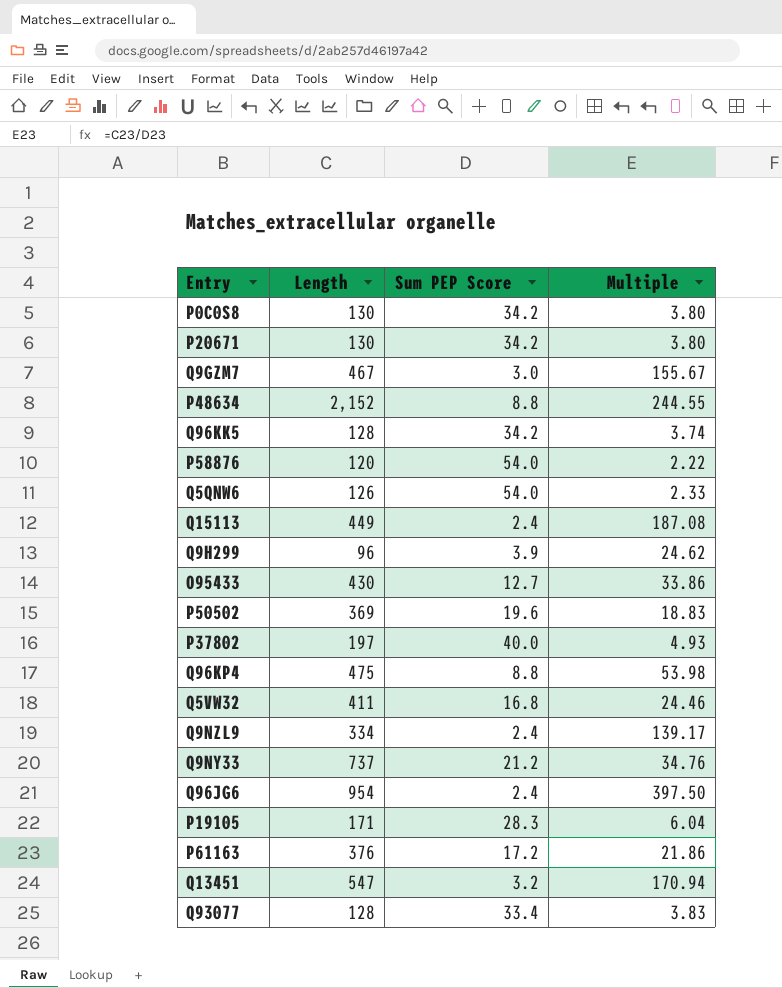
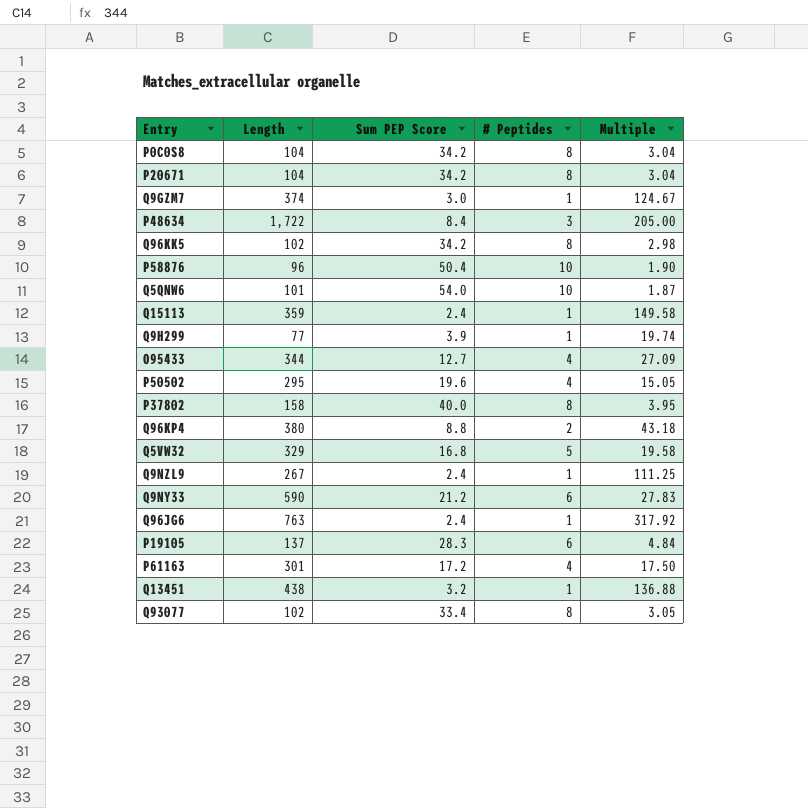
column # Peptides | position: none -> 4
P0C0S8 | Length: 130 -> 104
P0C0S8 | Multiple: 3.80 -> 3.04
P20671 | Length: 130 -> 104
P20671 | Multiple: 3.80 -> 3.04
Q9GZM7 | Length: 467 -> 374
Q9GZM7 | Multiple: 155.67 -> 124.67
P48634 | Length: 2,152 -> 1,722
P48634 | Sum PEP Score: 8.8 -> 8.4
P48634 | Multiple: 244.55 -> 205.00
Q96KK5 | Length: 128 -> 102
Q96KK5 | Multiple: 3.74 -> 2.98
P58876 | Length: 120 -> 96
P58876 | Sum PEP Score: 54.0 -> 50.4
P58876 | Multiple: 2.22 -> 1.90
Q5QNW6 | Length: 126 -> 101
Q5QNW6 | Multiple: 2.33 -> 1.87
Q15113 | Length: 449 -> 359
Q15113 | Multiple: 187.08 -> 149.58
Q9H299 | Length: 96 -> 77
Q9H299 | Multiple: 24.62 -> 19.74
O95433 | Length: 430 -> 344
O95433 | Multiple: 33.86 -> 27.09
P50502 | Length: 369 -> 295
P50502 | Multiple: 18.83 -> 15.05
P37802 | Length: 197 -> 158
P37802 | Multiple: 4.93 -> 3.95
Q96KP4 | Length: 475 -> 380
Q96KP4 | Multiple: 53.98 -> 43.18
Q5VW32 | Length: 411 -> 329
Q5VW32 | Multiple: 24.46 -> 19.58
Q9NZL9 | Length: 334 -> 267
Q9NZL9 | Multiple: 139.17 -> 111.25
Q9NY33 | Length: 737 -> 590
Q9NY33 | Multiple: 34.76 -> 27.83
Q96JG6 | Length: 954 -> 763
Q96JG6 | Multiple: 397.50 -> 317.92
P19105 | Length: 171 -> 137
P19105 | Multiple: 6.04 -> 4.84
P61163 | Length: 376 -> 301
P61163 | Multiple: 21.86 -> 17.50
Q13451 | Length: 547 -> 438
Q13451 | Multiple: 170.94 -> 136.88
Q93077 | Length: 128 -> 102
Q93077 | Multiple: 3.83 -> 3.05

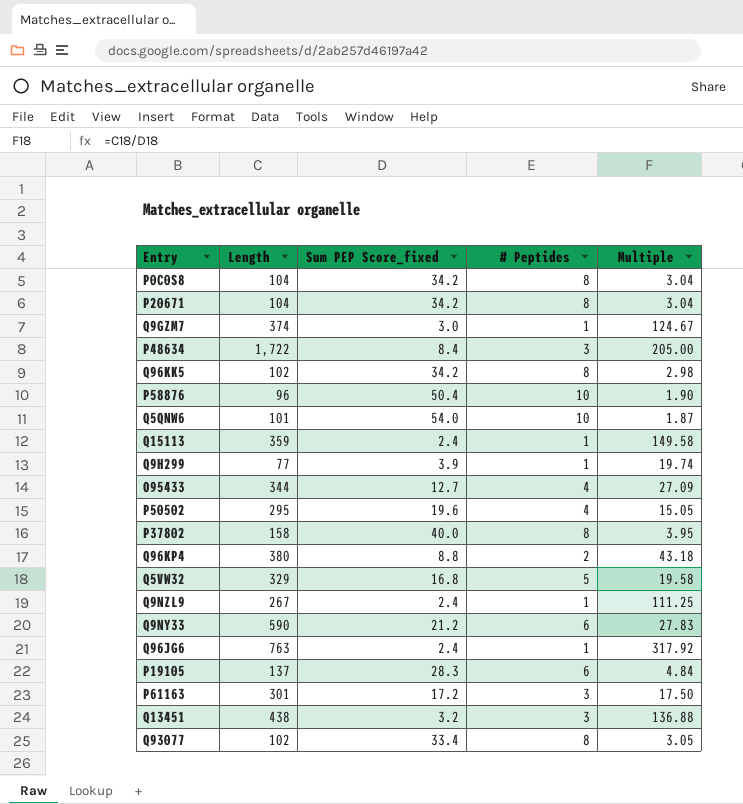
column name: Sum PEP Score -> Sum PEP Score_fixed
P61163 | # Peptides: 4 -> 3
Q13451 | # Peptides: 1 -> 3

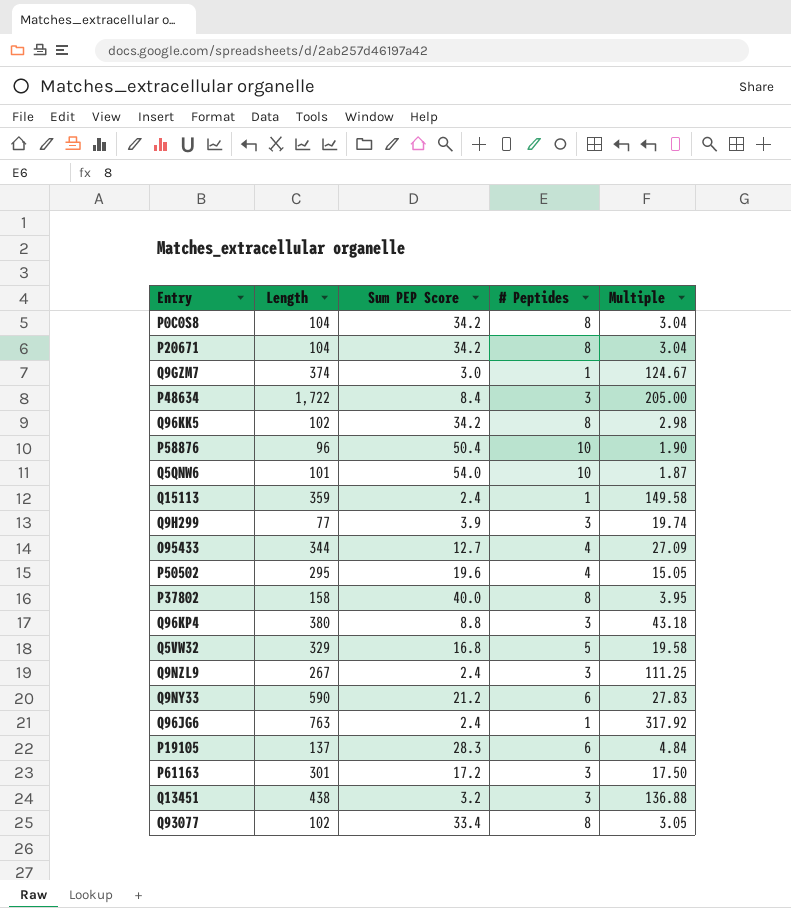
column name: Sum PEP Score_fixed -> Sum PEP Score
Q9H299 | # Peptides: 1 -> 3
Q96KP4 | # Peptides: 2 -> 3
Q9NZL9 | # Peptides: 1 -> 3

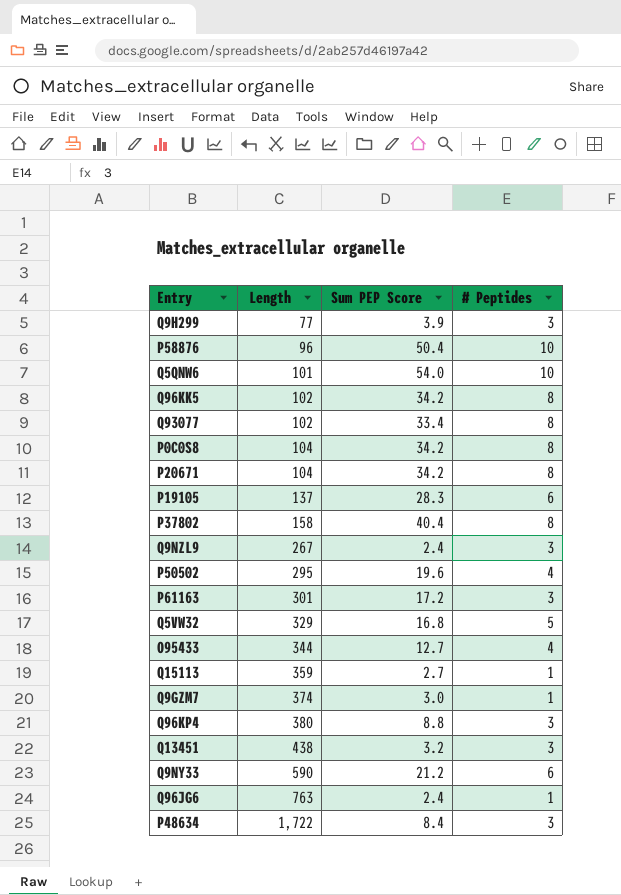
row order: none -> Length ascending
column Multiple | formula: [Length] / [Sum PEP Score] -> none
P37802 | Sum PEP Score: 40.0 -> 40.4
Q15113 | Sum PEP Score: 2.4 -> 2.7

